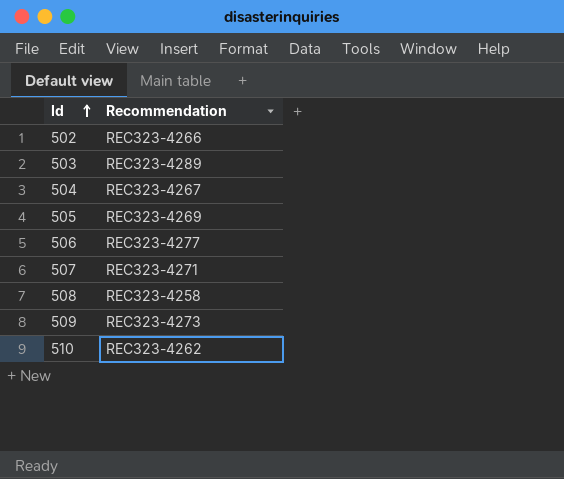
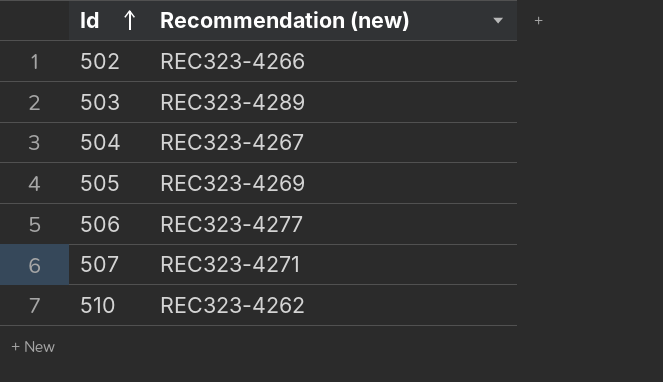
column name: Recommendation -> Recommendation (new)
row 508: REC323-4258 -> none
row 509: REC323-4273 -> none

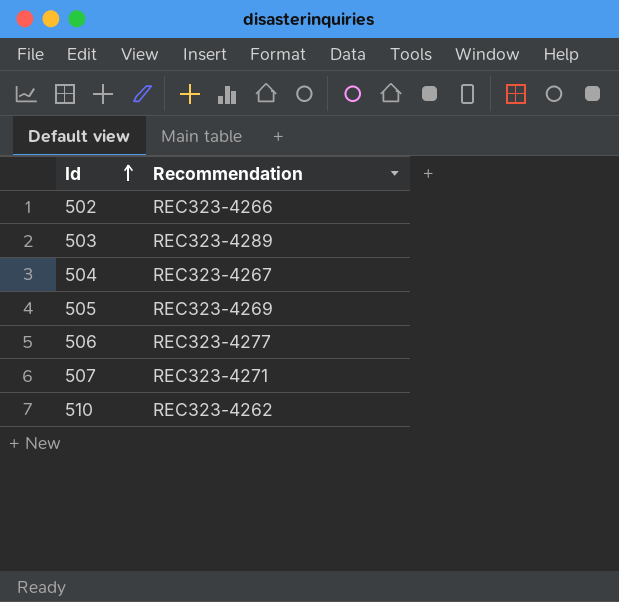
column name: Recommendation (new) -> Recommendation

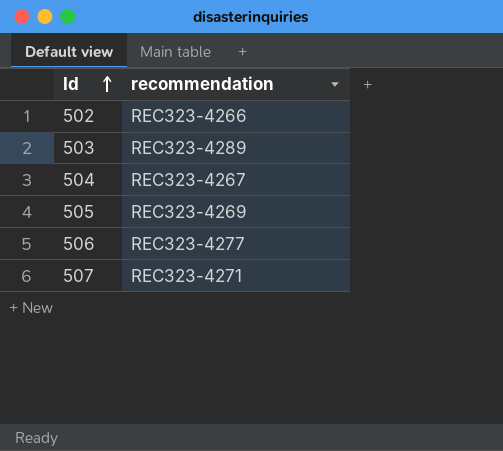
column name: Recommendation -> recommendation
row 510: REC323-4262 -> none

